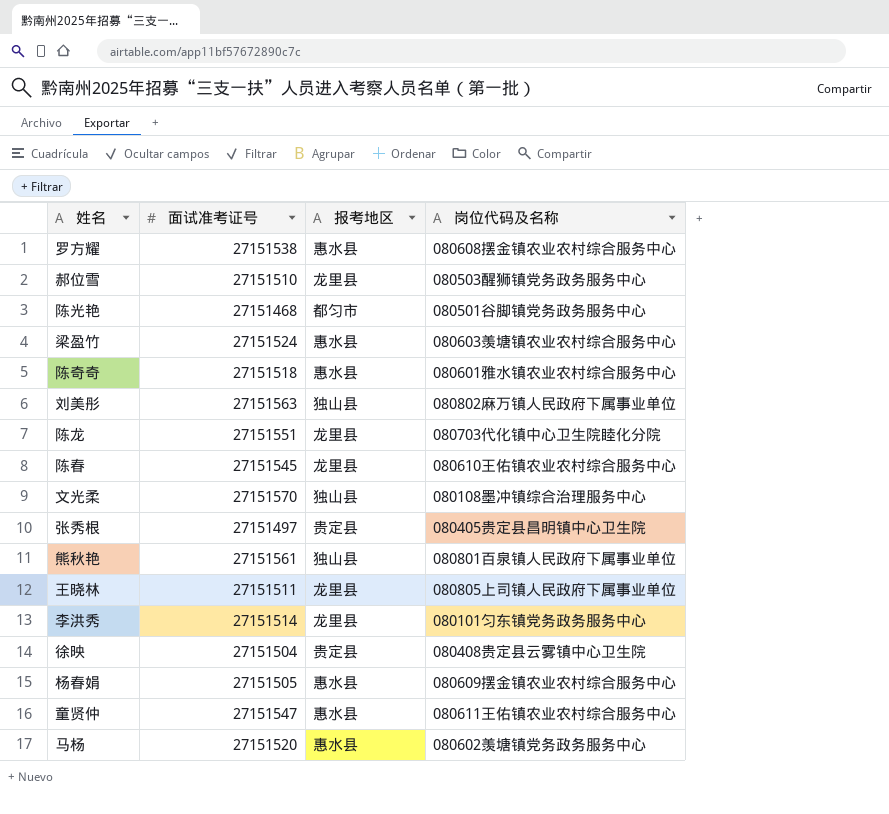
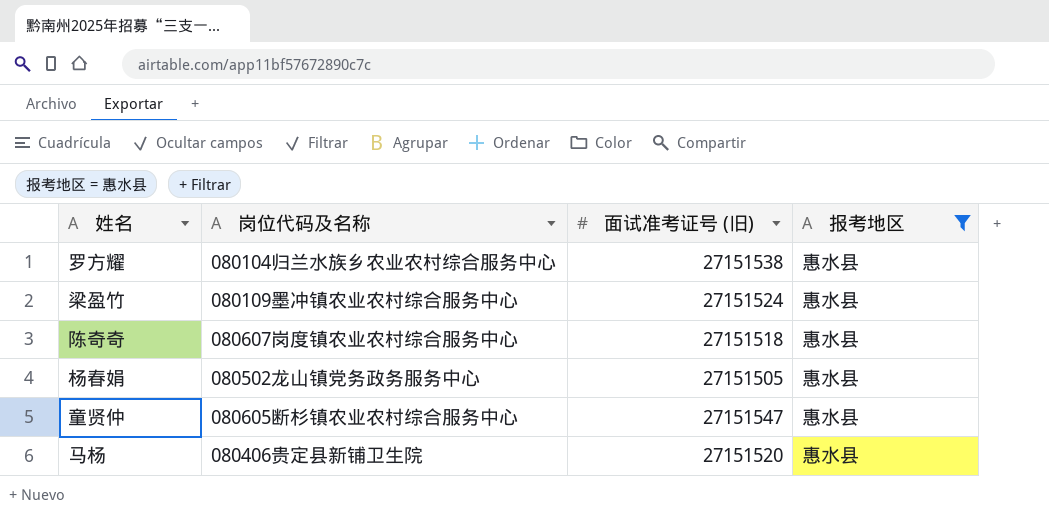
filter: none -> 报考地区 = 惠水县
column 岗位代码及名称 | position: 4 -> 2
column name: 面试准考证号 -> 面试准考证号 (旧)
罗方耀 | 岗位代码及名称: 080608摆金镇农业农村综合服务中心 -> 080104归兰水族乡农业农村综合服务中心
梁盈竹 | 岗位代码及名称: 080603羡塘镇农业农村综合服务中心 -> 080109墨冲镇农业农村综合服务中心
陈奇奇 | 岗位代码及名称: 080601雅水镇农业农村综合服务中心 -> 080607岗度镇农业农村综合服务中心
杨春娟 | 岗位代码及名称: 080609摆金镇农业农村综合服务中心 -> 080502龙山镇党务政务服务中心
童贤仲 | 岗位代码及名称: 080611王佑镇农业农村综合服务中心 -> 080605断杉镇农业农村综合服务中心
马杨 | 岗位代码及名称: 080602羡塘镇党务政务服务中心 -> 080406贵定县新铺卫生院

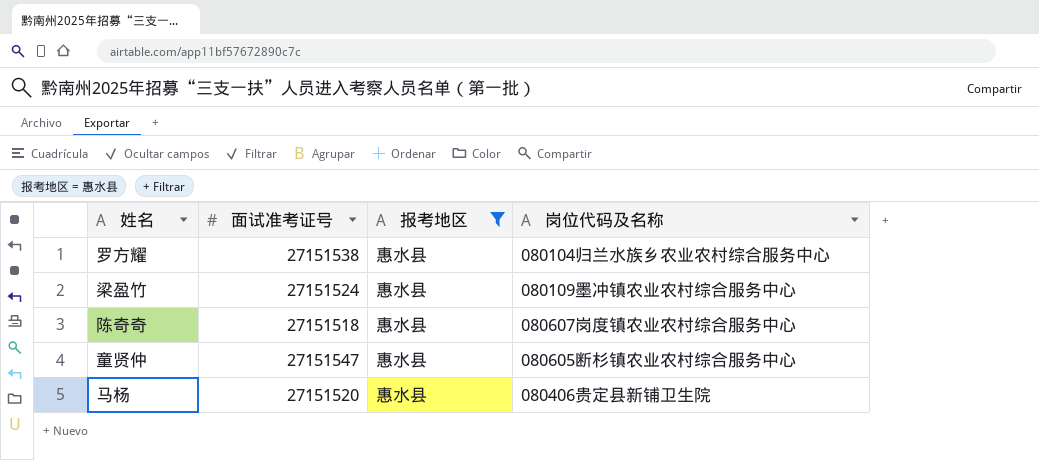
column name: 面试准考证号 (旧) -> 面试准考证号
column 岗位代码及名称 | position: 2 -> 4
row 杨春娟: 080502龙山镇党务政务服务中心 | 27151505 | 惠水县 -> none

